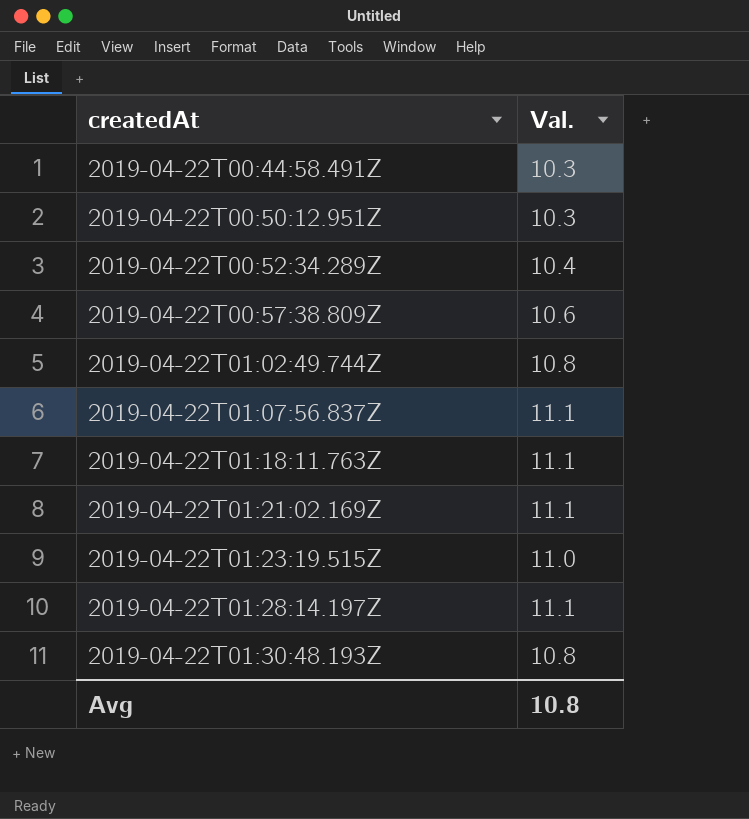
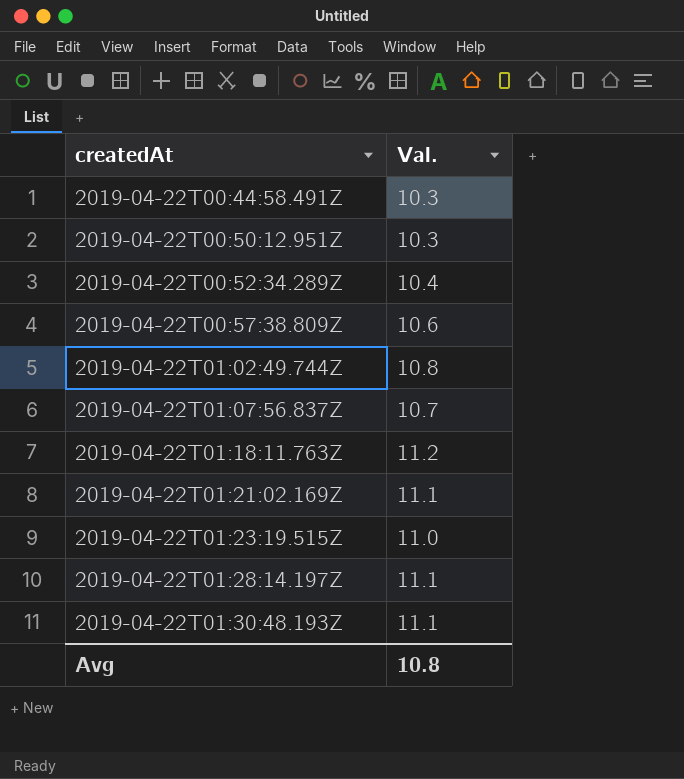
2019-04-22T01:07:56.837Z | Val.: 11.1 -> 10.7
2019-04-22T01:18:11.763Z | Val.: 11.1 -> 11.2
2019-04-22T01:30:48.193Z | Val.: 10.8 -> 11.1

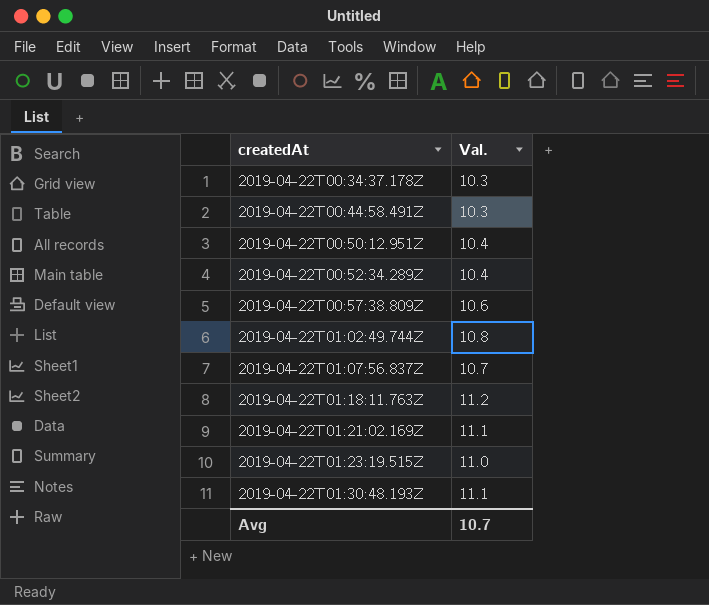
row 2019-04-22T01:28:14.197Z: 11.1 -> none
row 2019-04-22T00:34:37.178Z: none -> 10.3
2019-04-22T00:50:12.951Z | Val.: 10.3 -> 10.4
Avg | Val.: 10.8 -> 10.7

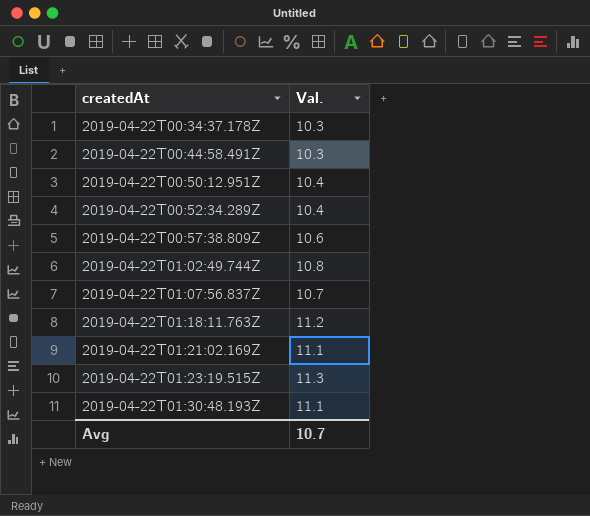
2019-04-22T01:23:19.515Z | Val.: 11.0 -> 11.3

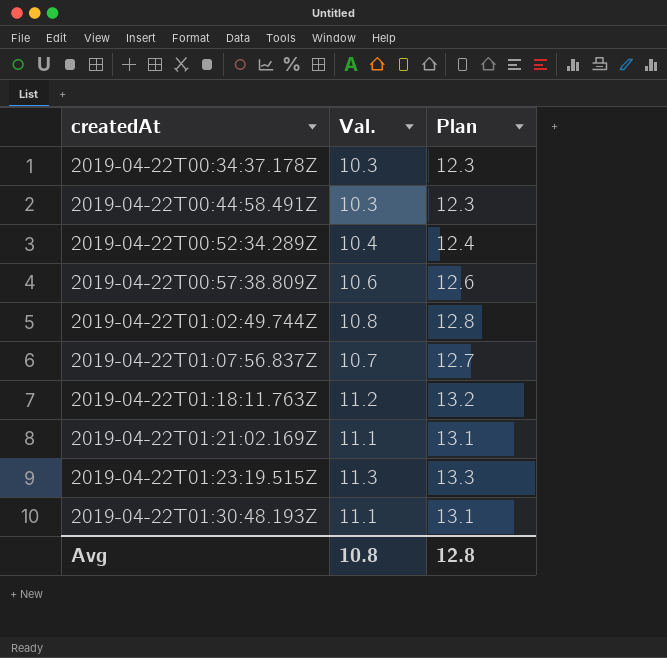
column Plan | formula: none -> [Val.] + 2
row 2019-04-22T00:50:12.951Z: 10.4 -> none
Avg | Val.: 10.7 -> 10.8

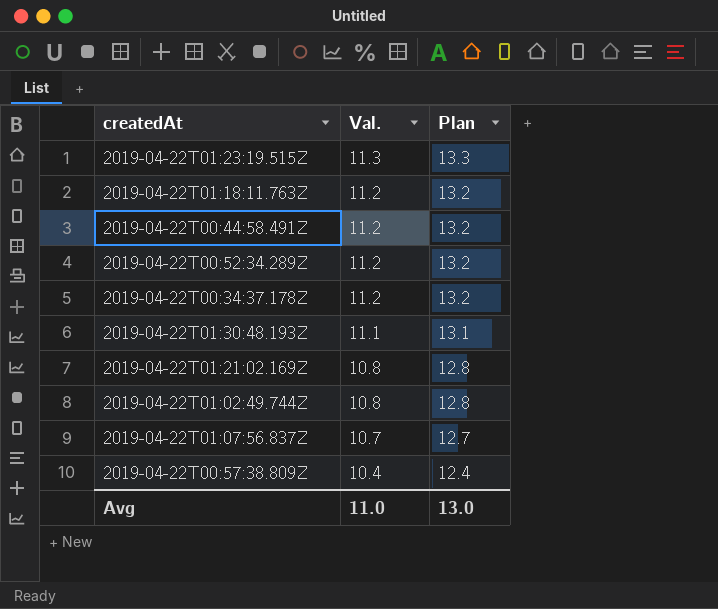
row order: createdAt ascending -> Val. descending
2019-04-22T00:44:58.491Z | Val.: 10.3 -> 11.2
2019-04-22T00:44:58.491Z | Plan: 12.3 -> 13.2
2019-04-22T00:52:34.289Z | Val.: 10.4 -> 11.2
2019-04-22T00:52:34.289Z | Plan: 12.4 -> 13.2
2019-04-22T00:34:37.178Z | Val.: 10.3 -> 11.2
2019-04-22T00:34:37.178Z | Plan: 12.3 -> 13.2
2019-04-22T01:21:02.169Z | Val.: 11.1 -> 10.8
2019-04-22T01:21:02.169Z | Plan: 13.1 -> 12.8
2019-04-22T00:57:38.809Z | Val.: 10.6 -> 10.4
2019-04-22T00:57:38.809Z | Plan: 12.6 -> 12.4
Avg | Val.: 10.8 -> 11.0
Avg | Plan: 12.8 -> 13.0

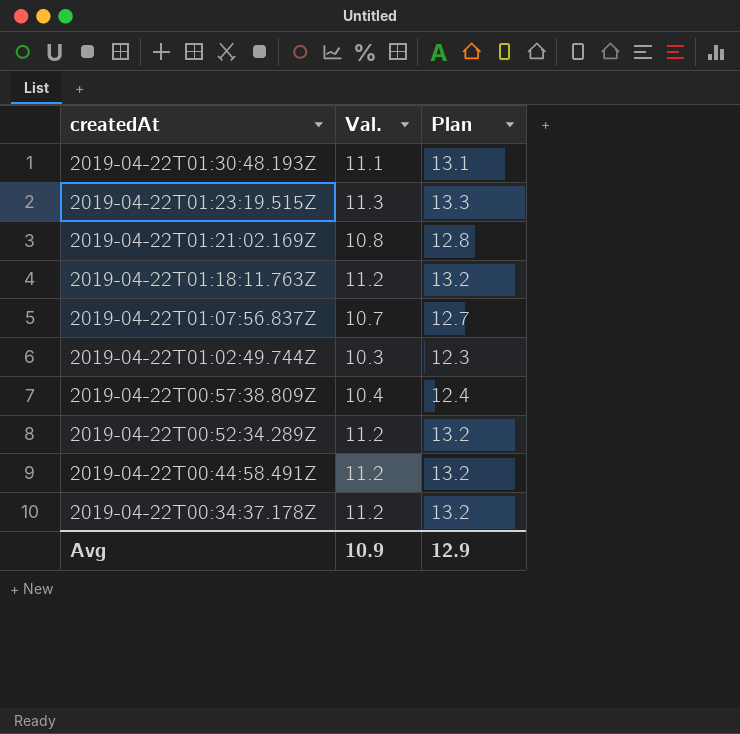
row order: Val. descending -> createdAt descending
2019-04-22T01:02:49.744Z | Val.: 10.8 -> 10.3
2019-04-22T01:02:49.744Z | Plan: 12.8 -> 12.3
Avg | Val.: 11.0 -> 10.9
Avg | Plan: 13.0 -> 12.9

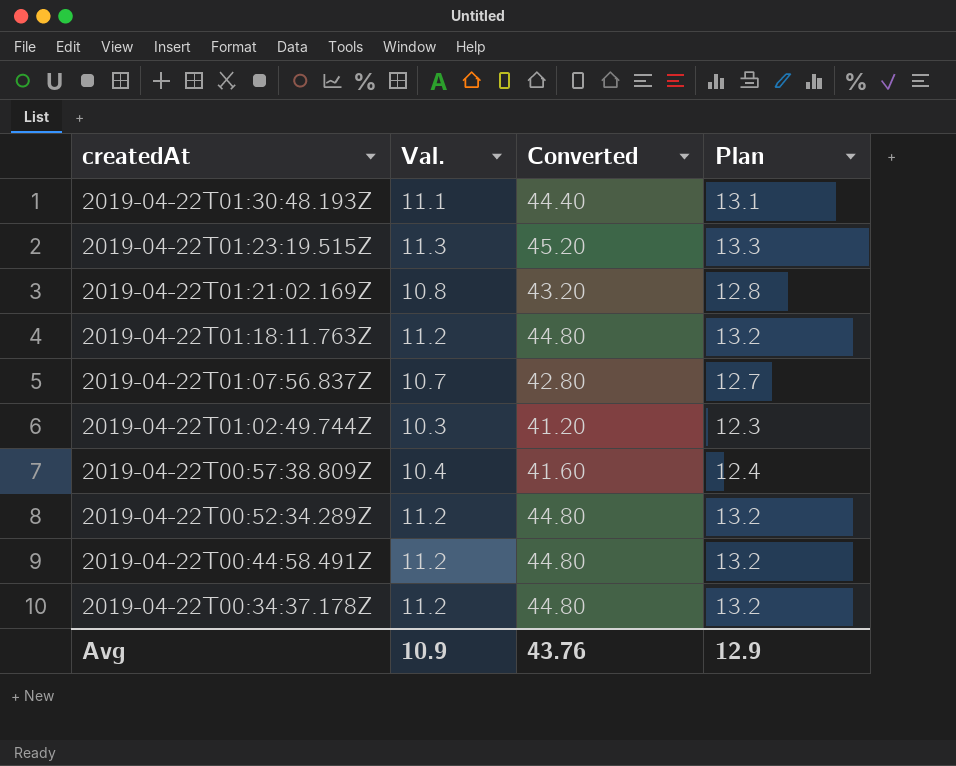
column Converted | formula: none -> [Val.] * 4

